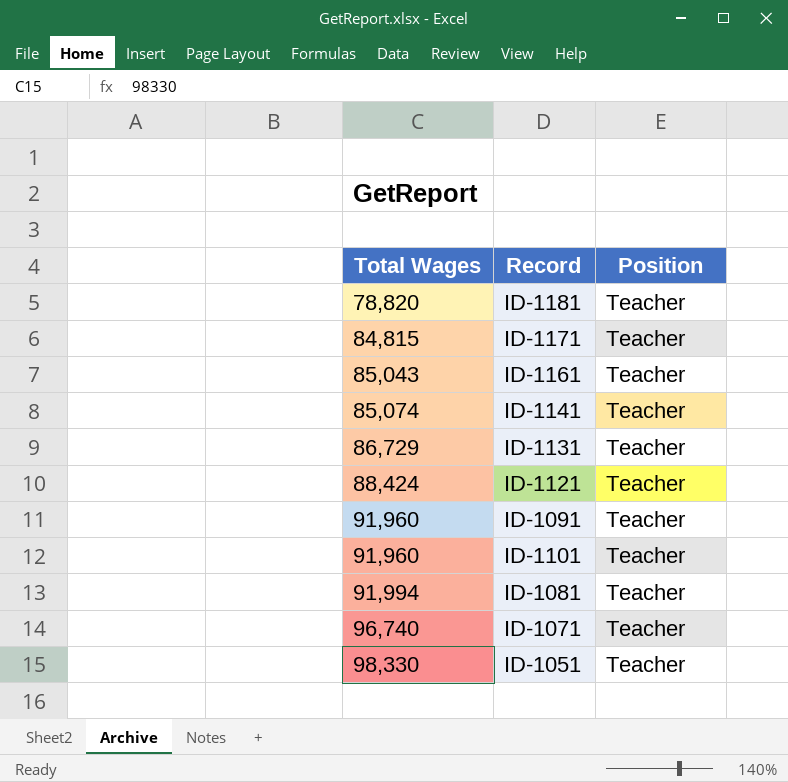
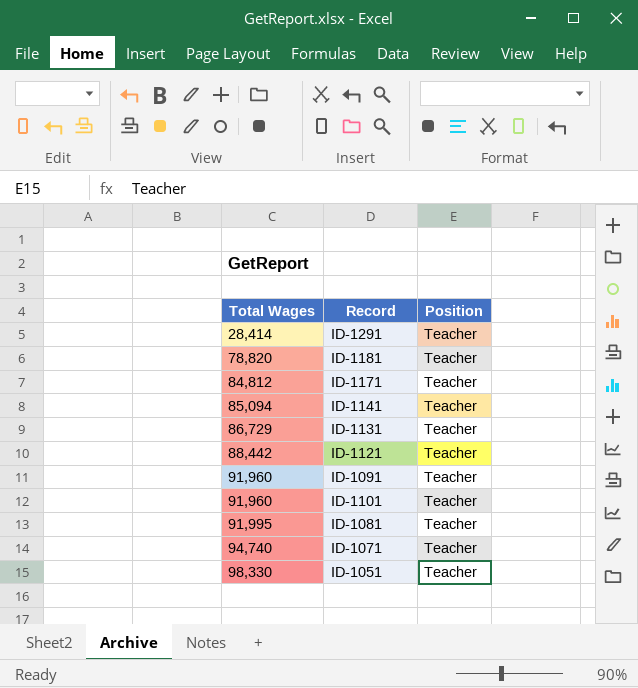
row ID-1161: 85,043 | Teacher -> none
row ID-1291: none -> 28,414 | Teacher
ID-1171 | Total Wages: 84,815 -> 84,812
ID-1141 | Total Wages: 85,074 -> 85,094
ID-1121 | Total Wages: 88,424 -> 88,442
ID-1081 | Total Wages: 91,994 -> 91,995
ID-1071 | Total Wages: 96,740 -> 94,740

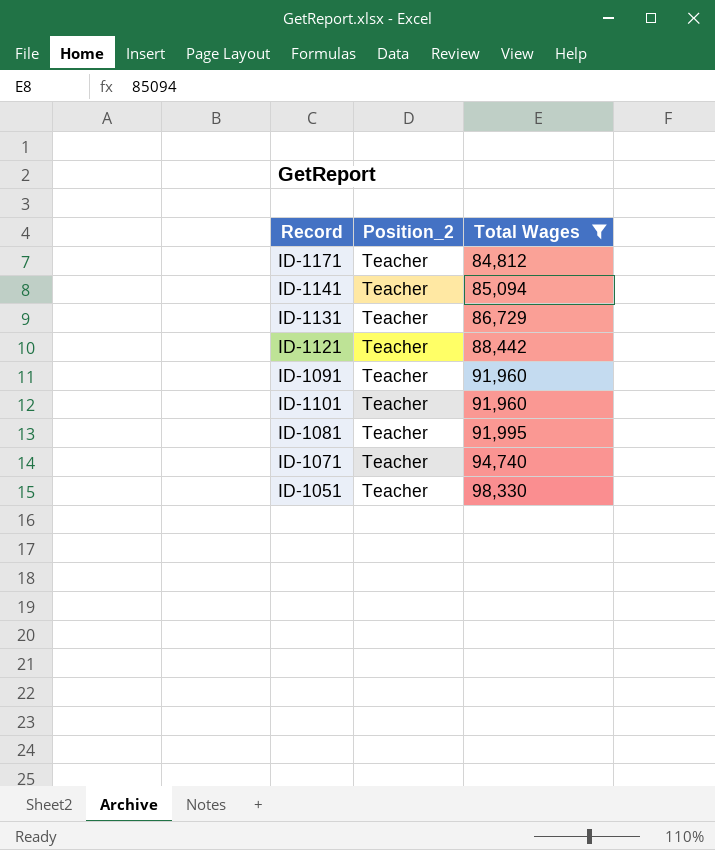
filter: none -> Total Wages >= 84,812
column name: Position -> Position_2
column Total Wages | position: 1 -> 3

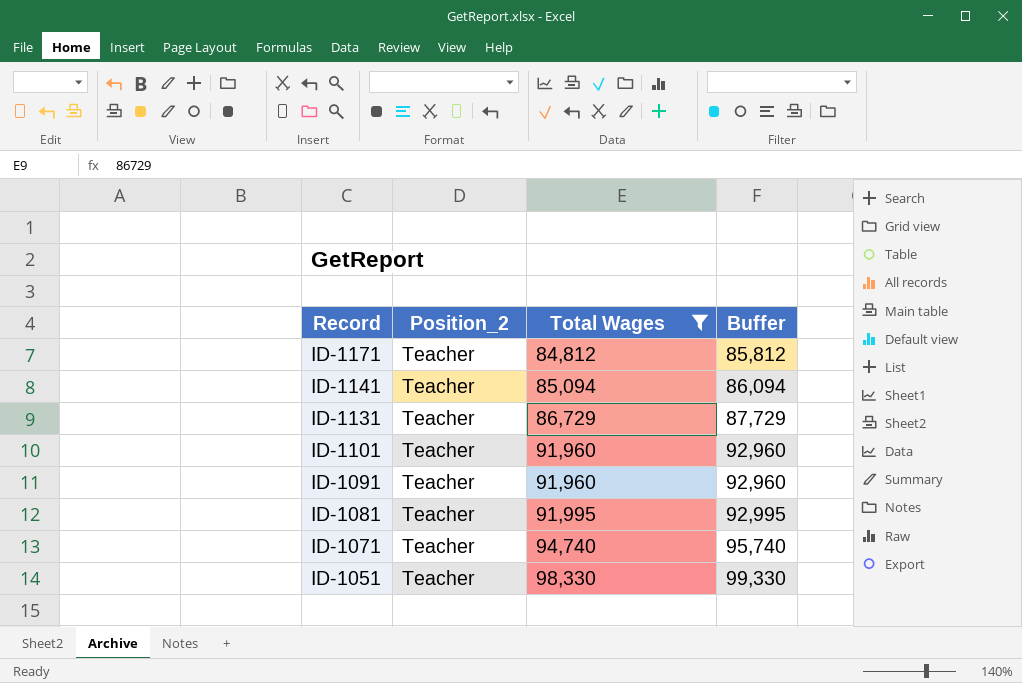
row order: Total Wages ascending -> Record descending
column Buffer | formula: none -> [Total Wages] + 1000
row ID-1121: Teacher | 88,442 -> none

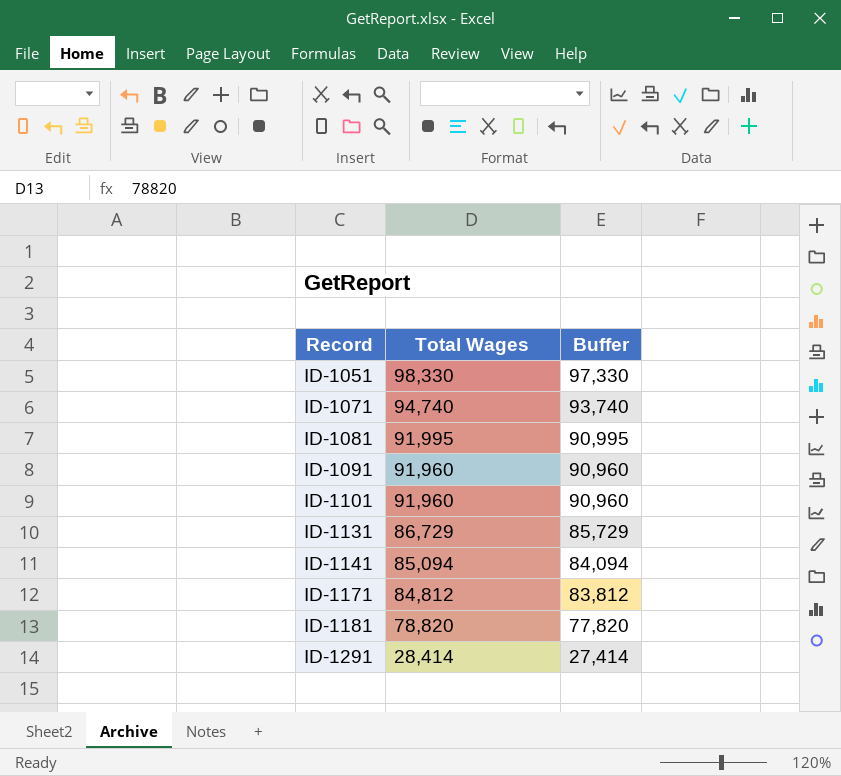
filter: Total Wages >= 84,812 -> none
row order: Record descending -> Record ascending
column Position_2 | position: 2 -> none
column Buffer | formula: [Total Wages] + 1000 -> [Total Wages] - 1000

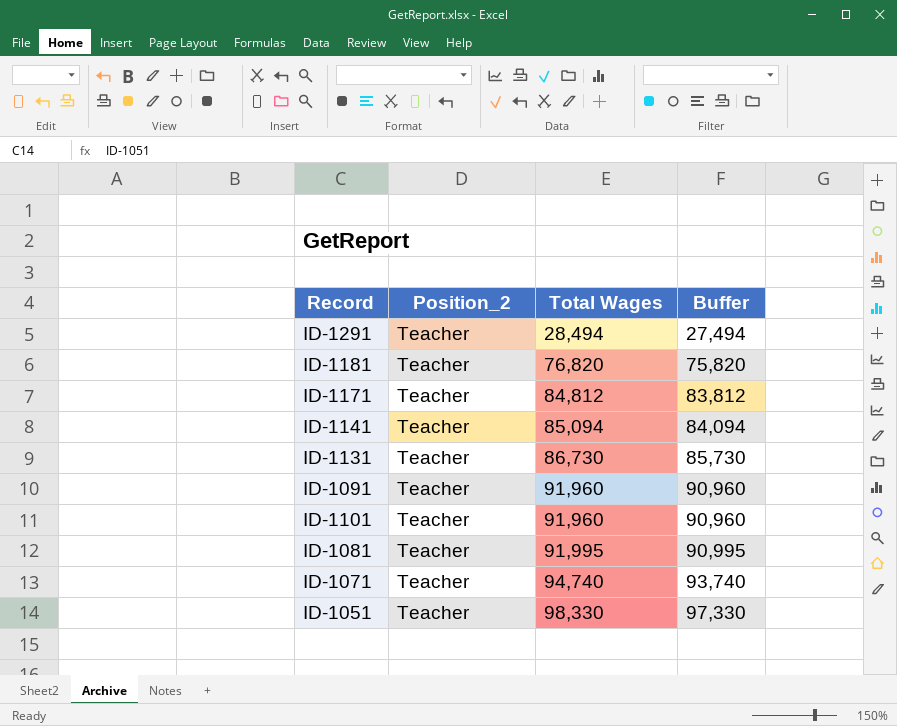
row order: Record ascending -> Total Wages ascending
column Position_2 | position: none -> 2
ID-1291 | Total Wages: 28,414 -> 28,494
ID-1291 | Buffer: 27,414 -> 27,494
ID-1181 | Total Wages: 78,820 -> 76,820
ID-1181 | Buffer: 77,820 -> 75,820
ID-1131 | Total Wages: 86,729 -> 86,730
ID-1131 | Buffer: 85,729 -> 85,730

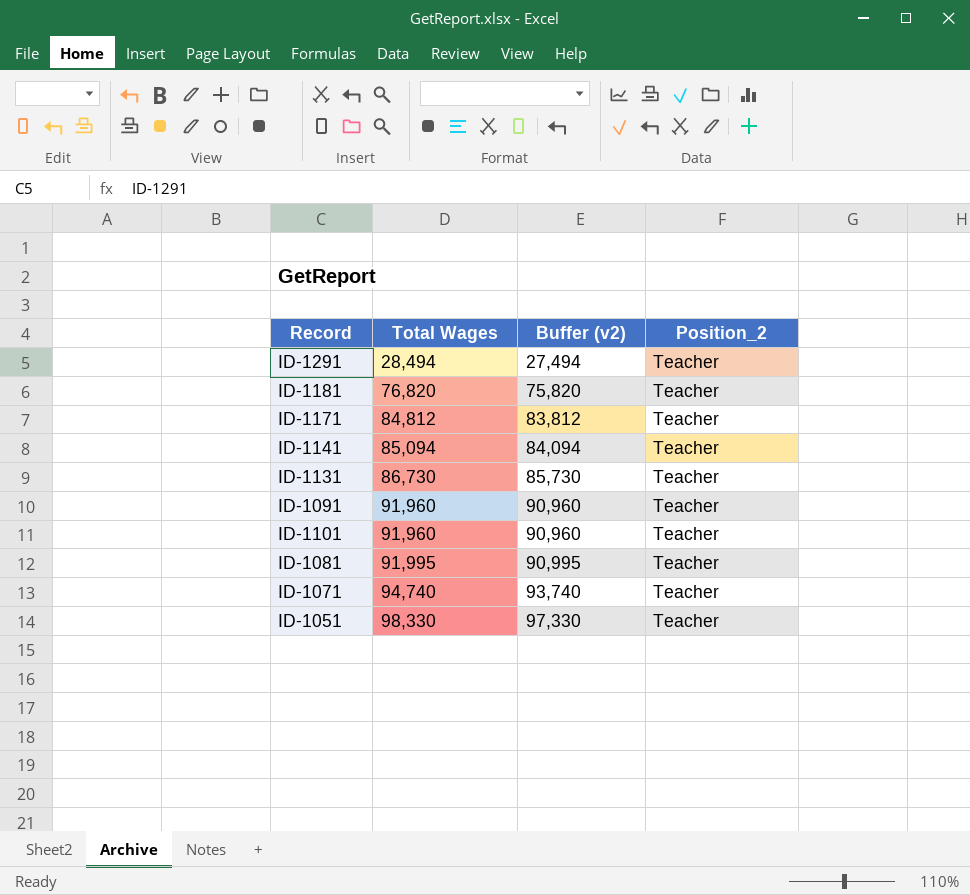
column name: Buffer -> Buffer (v2)
column Position_2 | position: 2 -> 4

